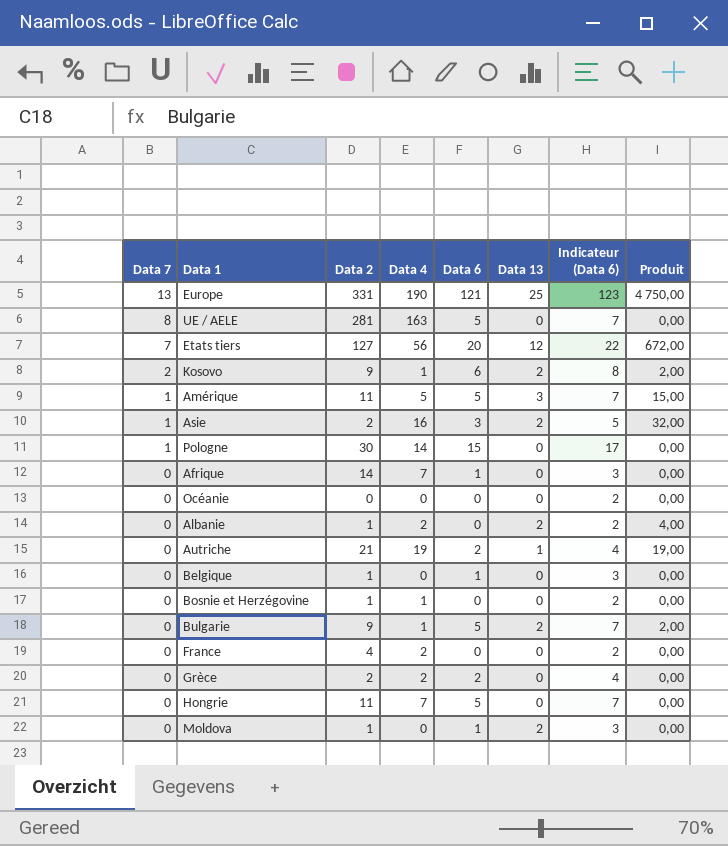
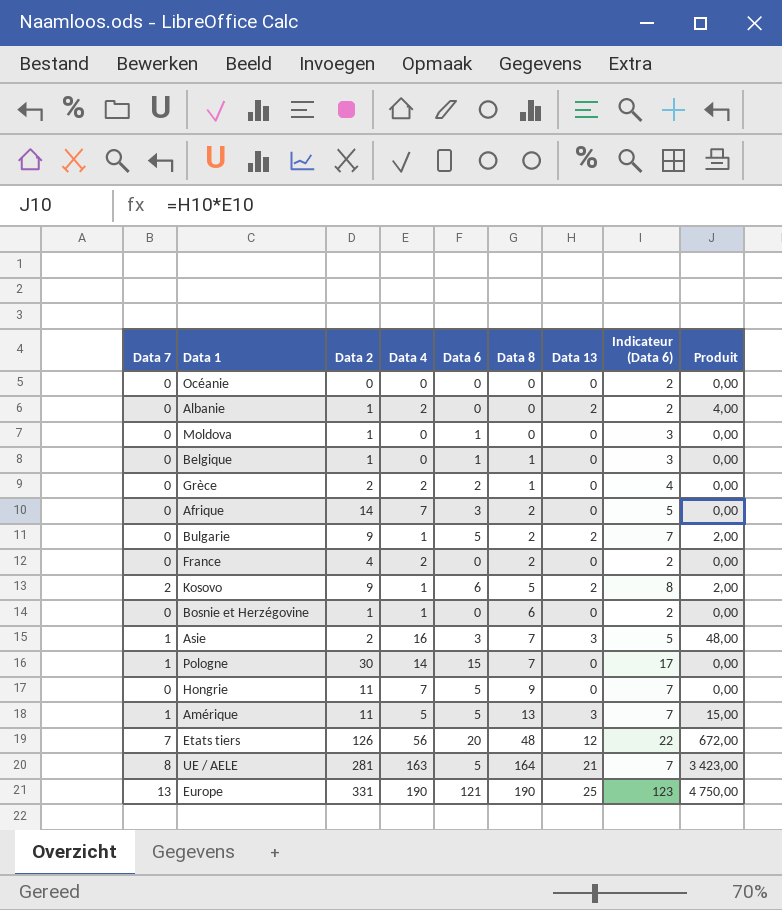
row order: Data 7 descending -> Data 8 ascending
column Data 8 | position: none -> 6
row Autriche: 0 | 21 | 19 | 2 | 1 | 4 | 19,00 -> none
Moldova | Data 13: 2 -> 0
Afrique | Data 6: 1 -> 3
Afrique | Indicateur (Data 6): 3 -> 5
Asie | Data 13: 2 -> 3
Asie | Produit: 32,00 -> 48,00
Etats tiers | Data 2: 127 -> 126
UE / AELE | Data 13: 0 -> 21
UE / AELE | Produit: 0,00 -> 3 423,00

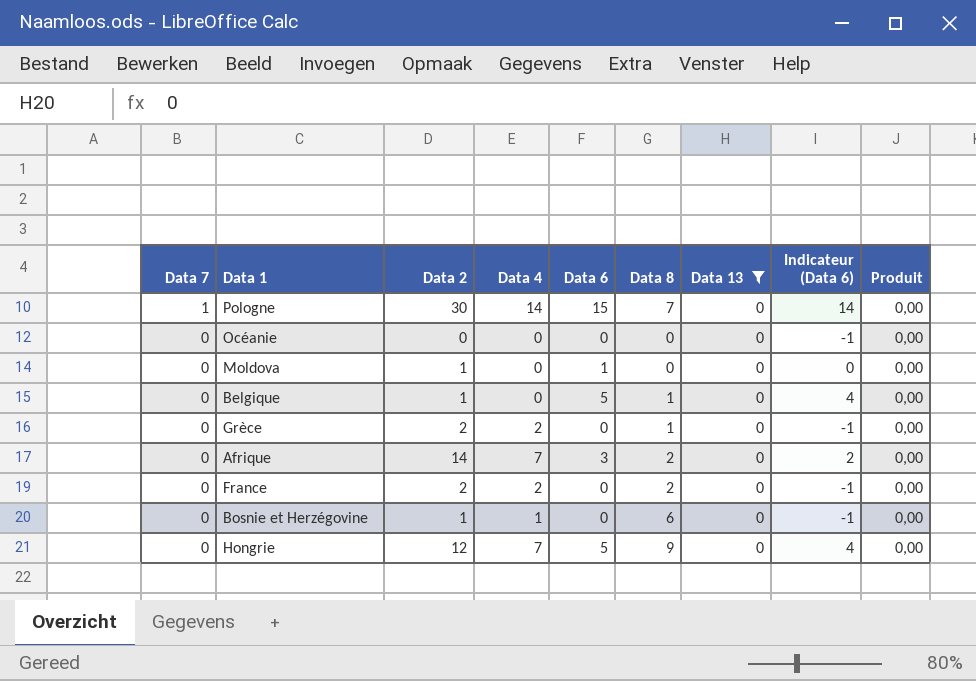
filter: none -> Data 13 = 0
row order: Data 8 ascending -> Data 7 descending
column Indicateur (Data 6) | formula: [Data 6] + 2 -> [Data 6] - 1
Belgique | Data 6: 1 -> 5
Grèce | Data 6: 2 -> 0
France | Data 2: 4 -> 2
Hongrie | Data 2: 11 -> 12

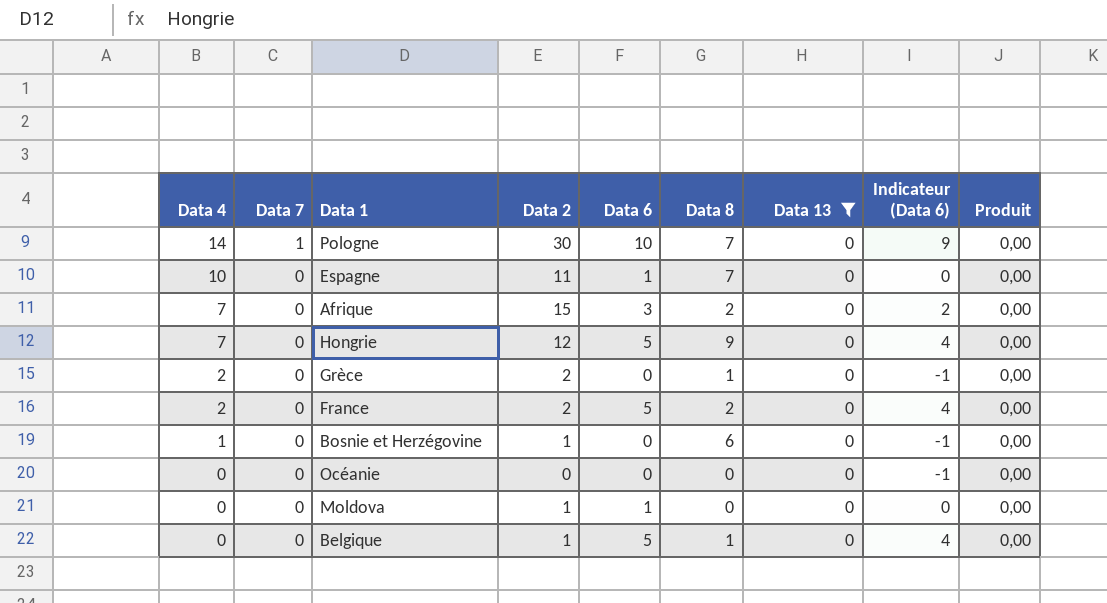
row order: Data 7 descending -> Data 4 descending
column Data 4 | position: 4 -> 1
Pologne | Data 6: 15 -> 10
Pologne | Indicateur (Data 6): 14 -> 9
row Espagne: none -> 10 | 0 | 11 | 1 | 7 | 0 | 0 | 0,00
Afrique | Data 2: 14 -> 15
France | Data 6: 0 -> 5
France | Indicateur (Data 6): -1 -> 4

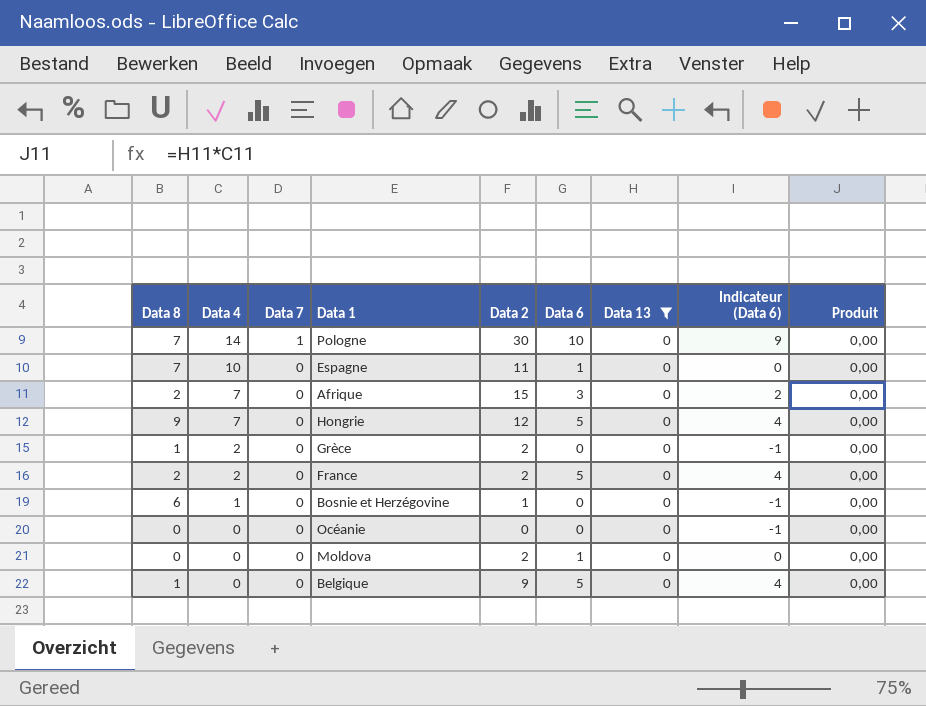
column Data 8 | position: 6 -> 1
Moldova | Data 2: 1 -> 2
Belgique | Data 2: 1 -> 9

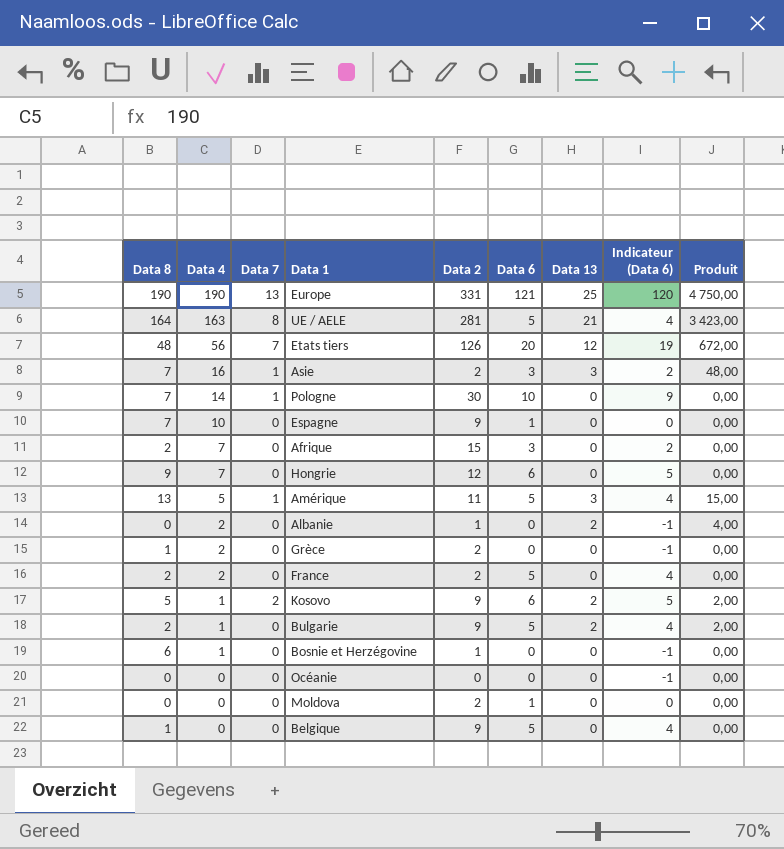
filter: Data 13 = 0 -> none
Espagne | Data 2: 11 -> 9
Hongrie | Data 6: 5 -> 6
Hongrie | Indicateur (Data 6): 4 -> 5

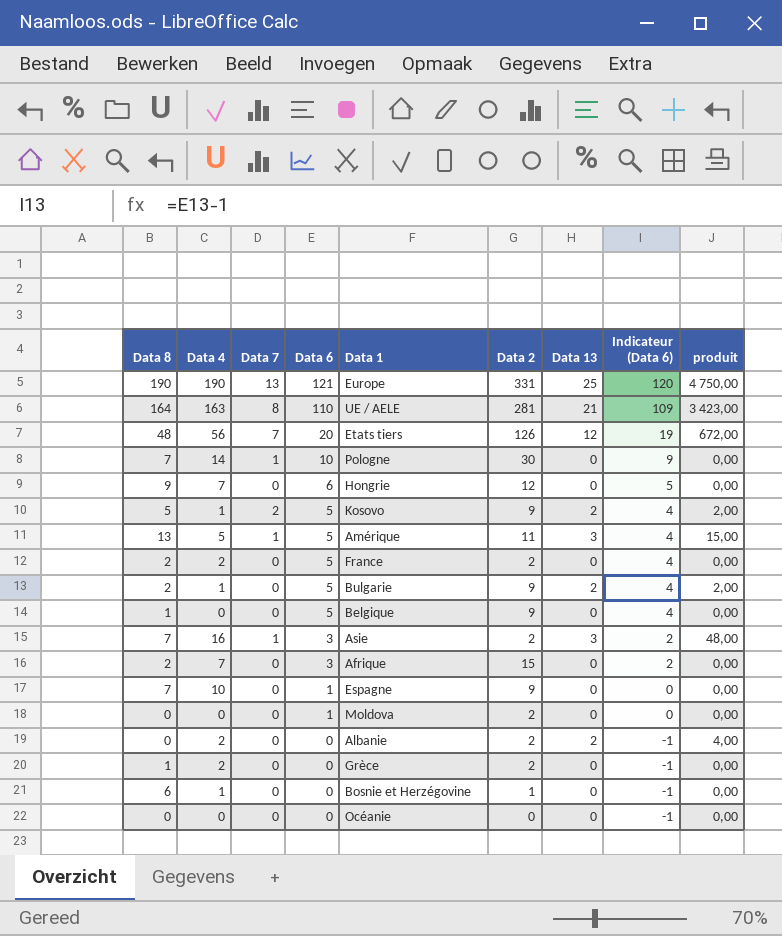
row order: Data 4 descending -> Data 6 descending
column Data 6 | position: 6 -> 4
column name: Produit -> produit
UE / AELE | Data 6: 5 -> 110
UE / AELE | Indicateur (Data 6): 4 -> 109
Kosovo | Data 6: 6 -> 5
Kosovo | Indicateur (Data 6): 5 -> 4
Albanie | Data 2: 1 -> 2

